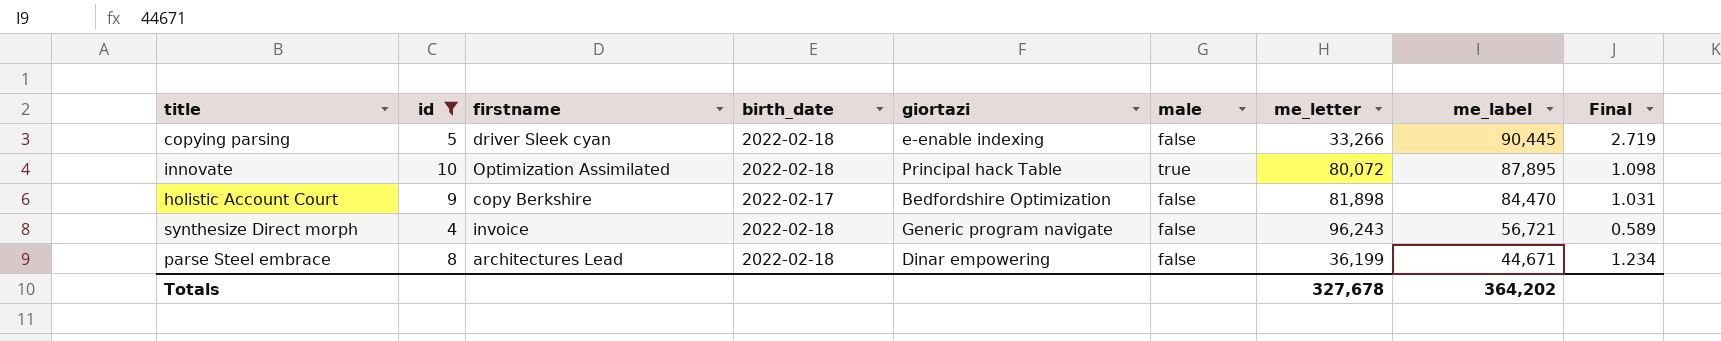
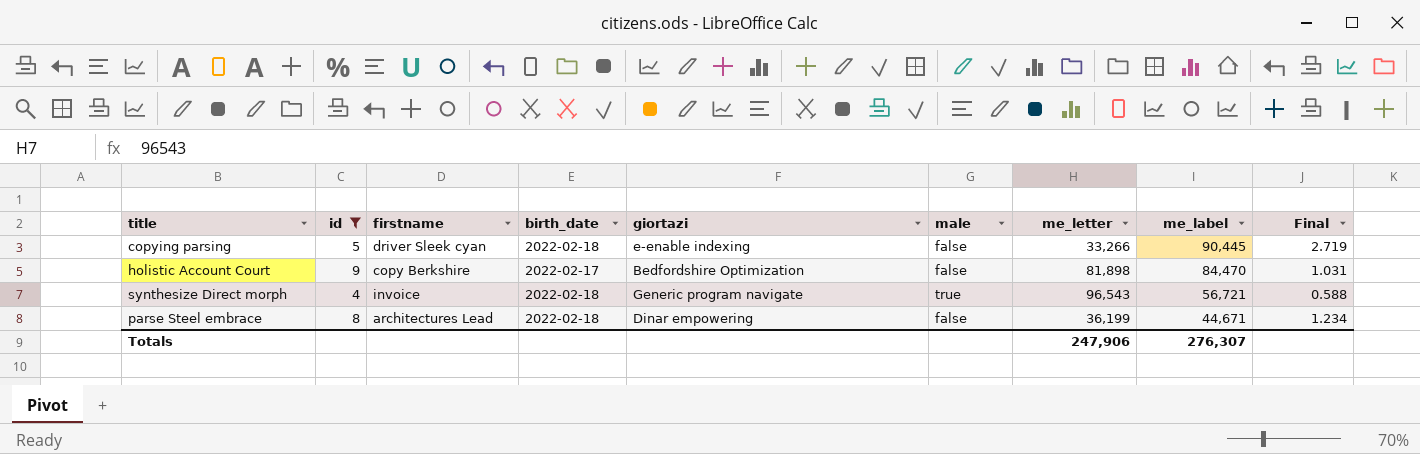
row innovate: 10 | Optimization Assimilated | 2022-02-18 | Principal hack Table | true | 80,072 | 87,895 | 1.098 -> none
synthesize Direct morph | male: false -> true
synthesize Direct morph | me_letter: 96,243 -> 96,543
synthesize Direct morph | Final: 0.589 -> 0.588
Totals | me_letter: 327,678 -> 247,906
Totals | me_label: 364,202 -> 276,307

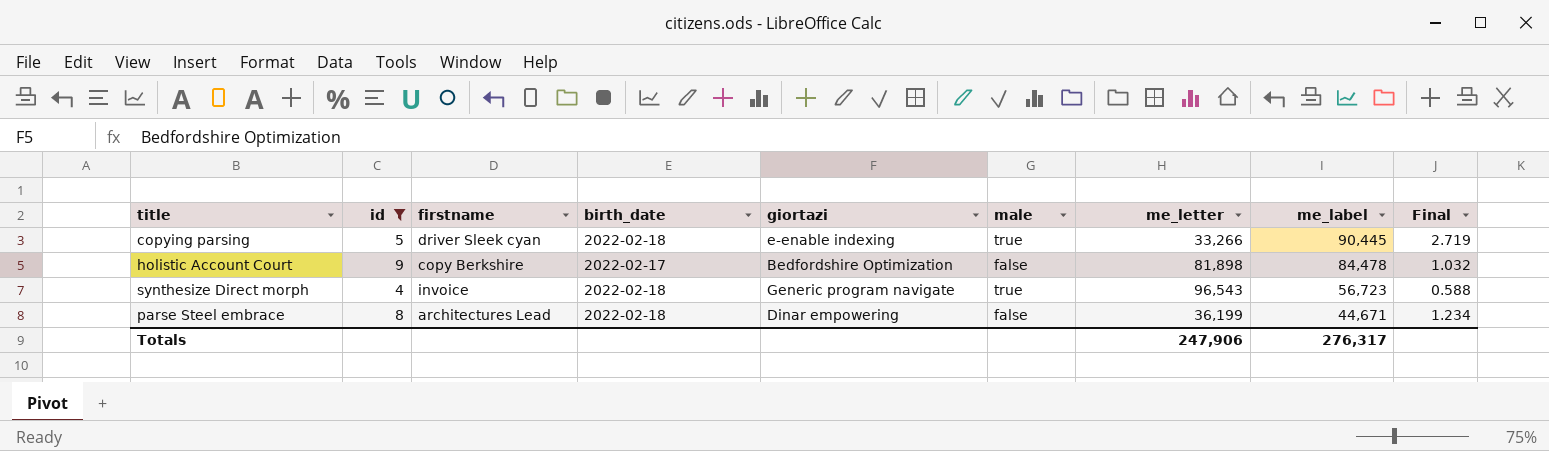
copying parsing | male: false -> true
holistic Account Court | me_label: 84,470 -> 84,478
holistic Account Court | Final: 1.031 -> 1.032
synthesize Direct morph | me_label: 56,721 -> 56,723
Totals | me_label: 276,307 -> 276,317

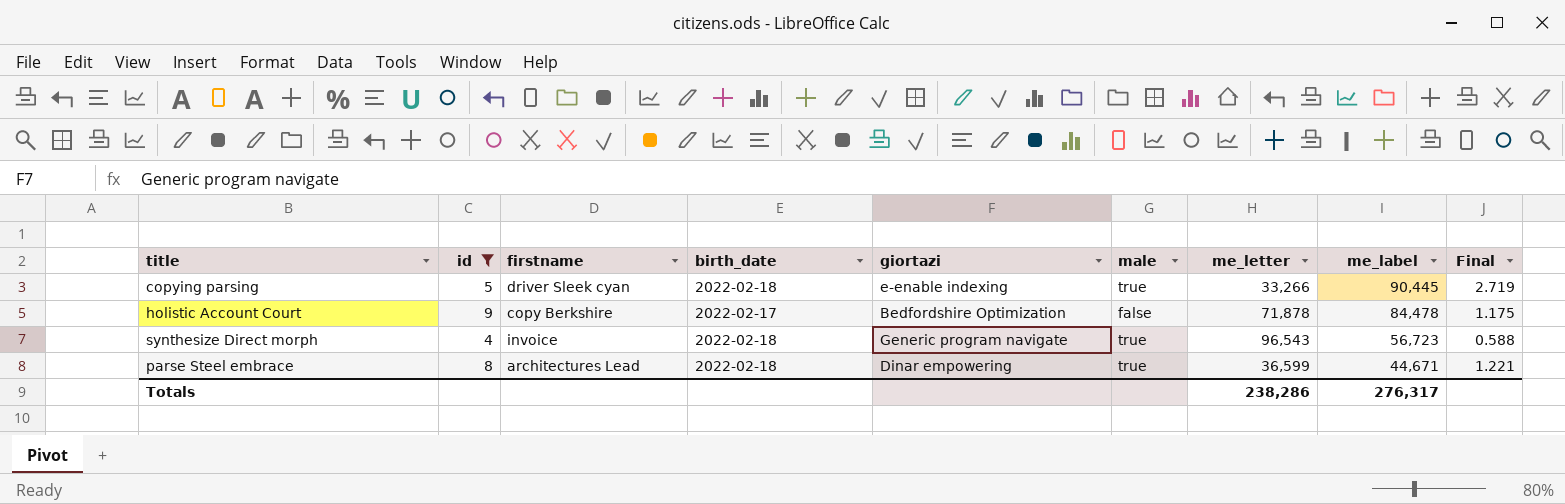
holistic Account Court | me_letter: 81,898 -> 71,878
holistic Account Court | Final: 1.032 -> 1.175
parse Steel embrace | male: false -> true
parse Steel embrace | me_letter: 36,199 -> 36,599
parse Steel embrace | Final: 1.234 -> 1.221
Totals | me_letter: 247,906 -> 238,286

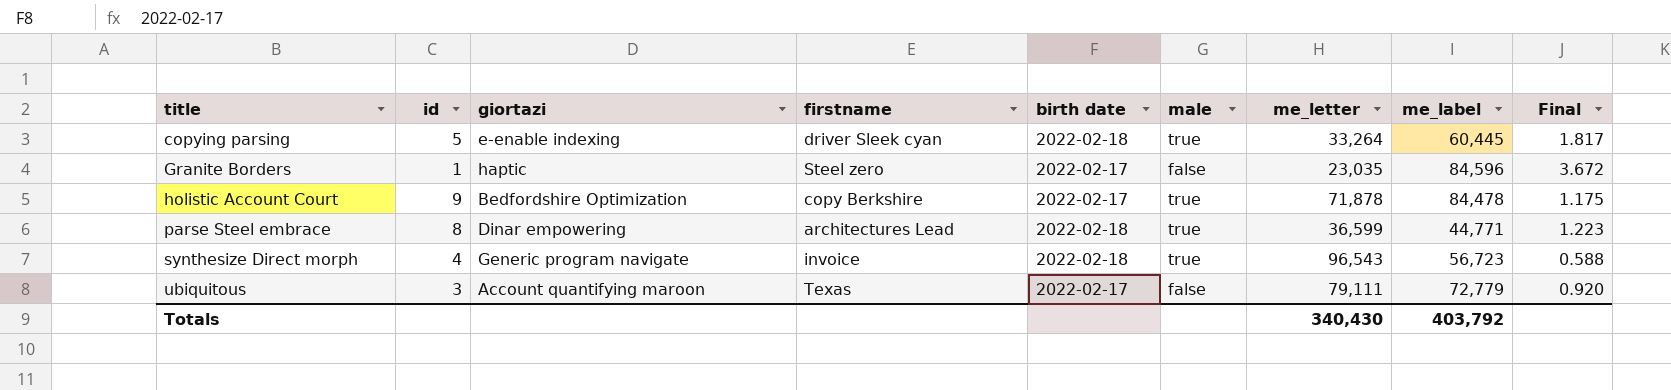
filter: id >= 4 -> none
row order: me_label descending -> title ascending
column giortazi | position: 5 -> 3
column name: birth_date -> birth date
copying parsing | me_letter: 33,266 -> 33,264
copying parsing | me_label: 90,445 -> 60,445
copying parsing | Final: 2.719 -> 1.817
holistic Account Court | male: false -> true
parse Steel embrace | me_label: 44,671 -> 44,771
parse Steel embrace | Final: 1.221 -> 1.223
Totals | me_letter: 238,286 -> 340,430
Totals | me_label: 276,317 -> 403,792

